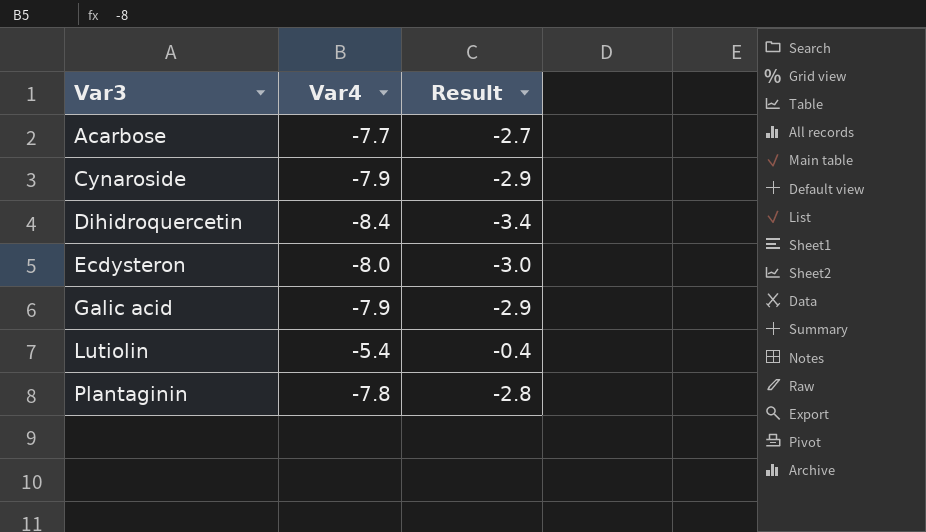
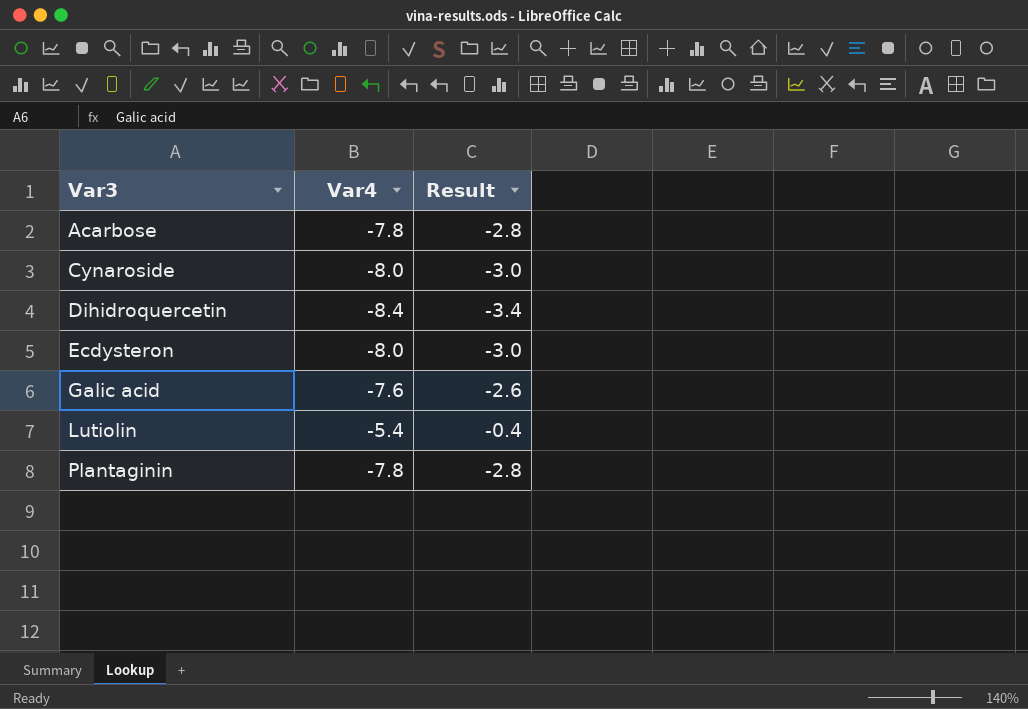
Acarbose | Var4: -7.7 -> -7.8
Acarbose | Result: -2.7 -> -2.8
Cynaroside | Var4: -7.9 -> -8.0
Cynaroside | Result: -2.9 -> -3.0
Galic acid | Var4: -7.9 -> -7.6
Galic acid | Result: -2.9 -> -2.6

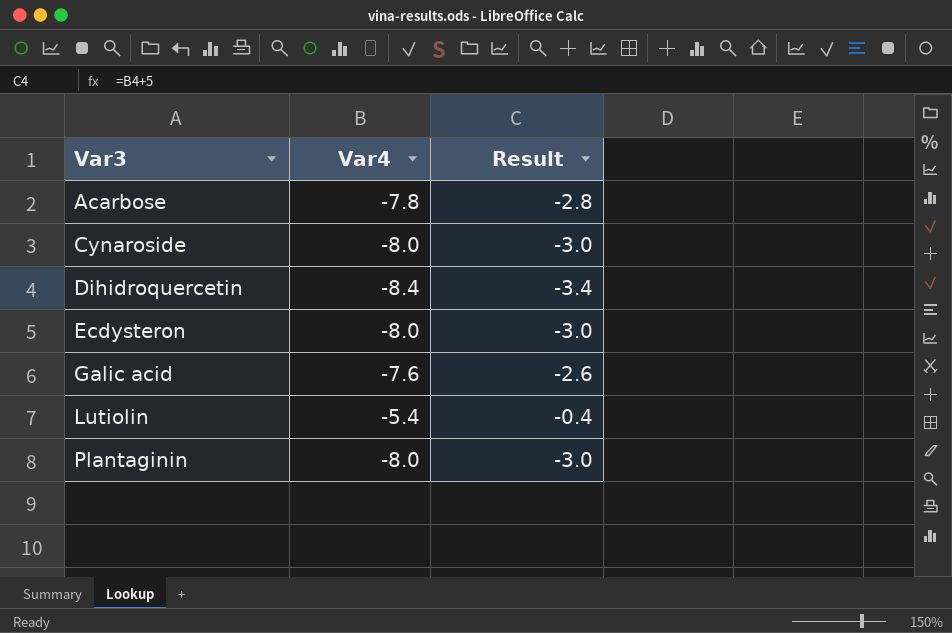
Plantaginin | Var4: -7.8 -> -8.0
Plantaginin | Result: -2.8 -> -3.0

